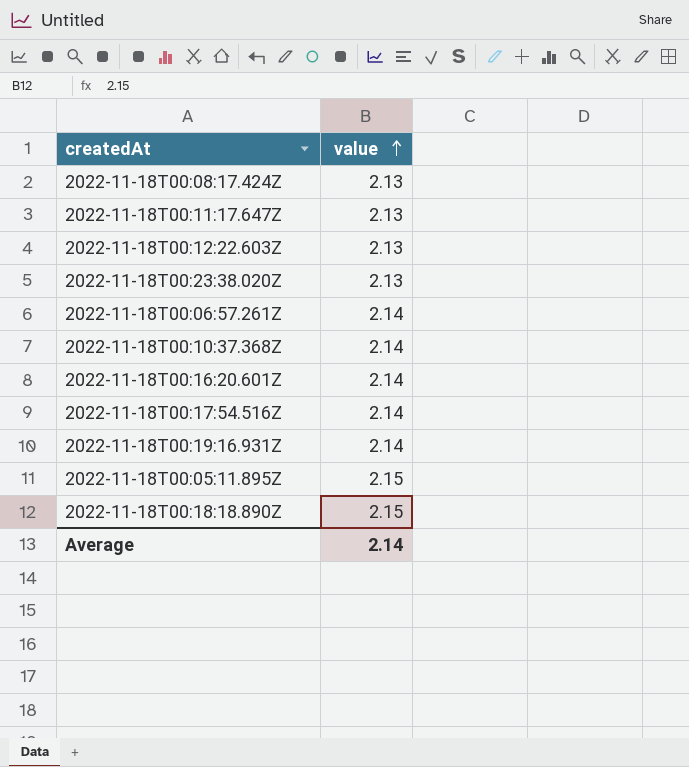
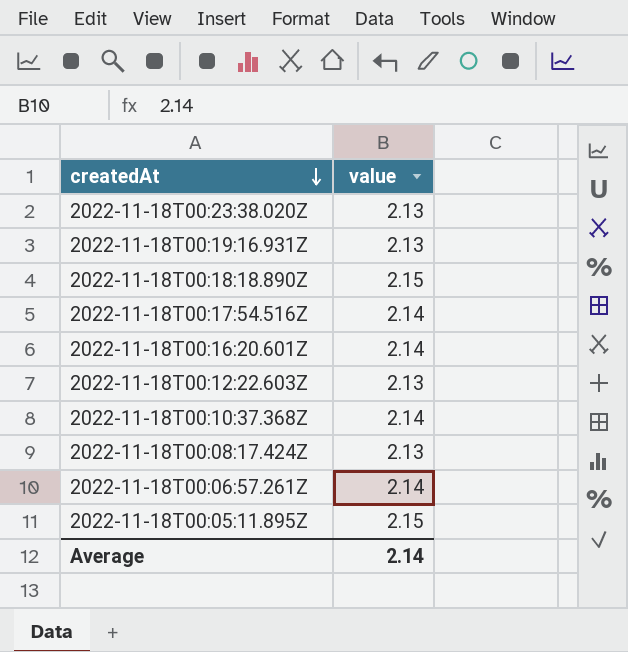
row order: value ascending -> createdAt descending
row 2022-11-18T00:11:17.647Z: 2.13 -> none
2022-11-18T00:19:16.931Z | value: 2.14 -> 2.13

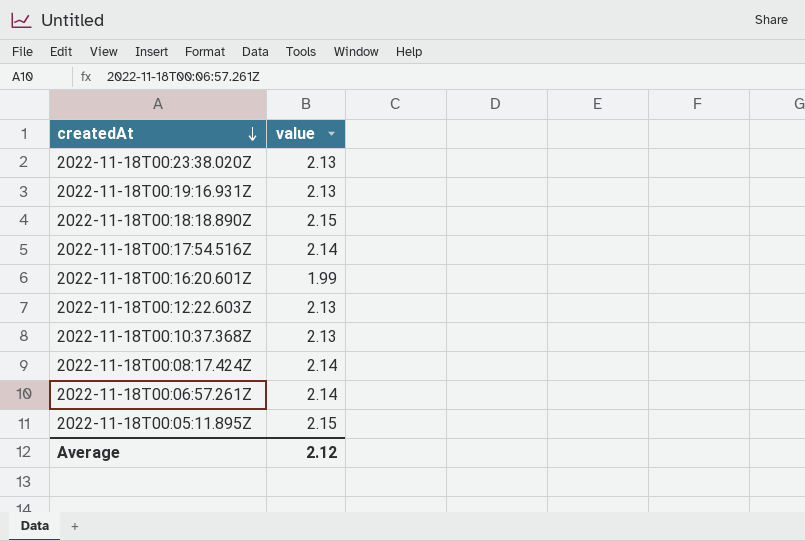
2022-11-18T00:16:20.601Z | value: 2.14 -> 1.99
2022-11-18T00:10:37.368Z | value: 2.14 -> 2.13
2022-11-18T00:08:17.424Z | value: 2.13 -> 2.14
Average | value: 2.14 -> 2.12

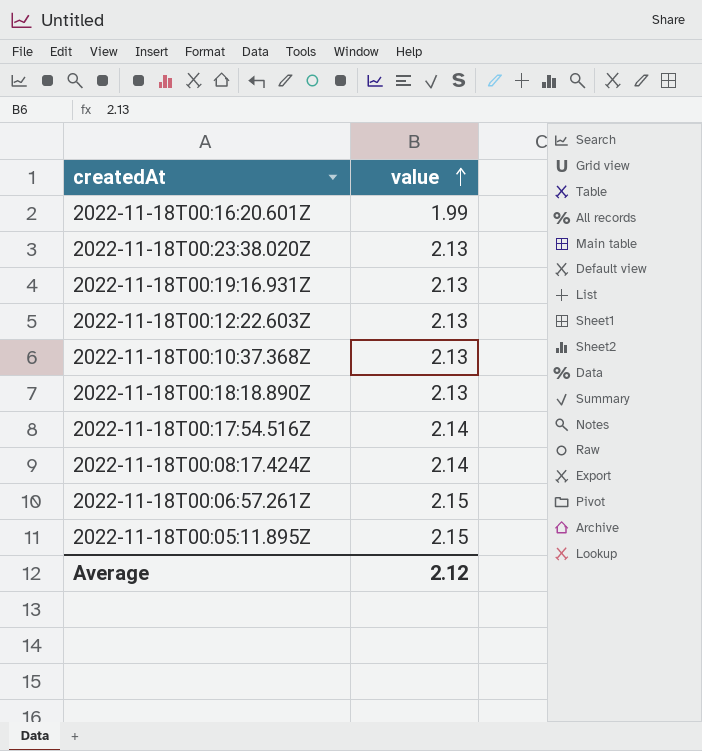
row order: createdAt descending -> value ascending
2022-11-18T00:18:18.890Z | value: 2.15 -> 2.13
2022-11-18T00:06:57.261Z | value: 2.14 -> 2.15

